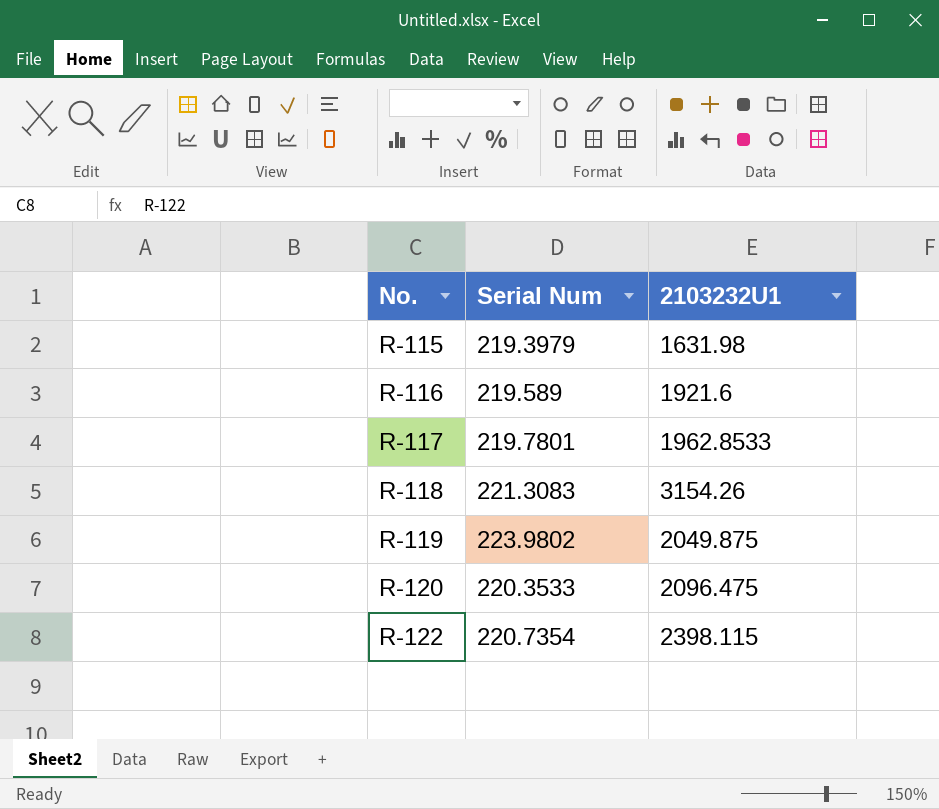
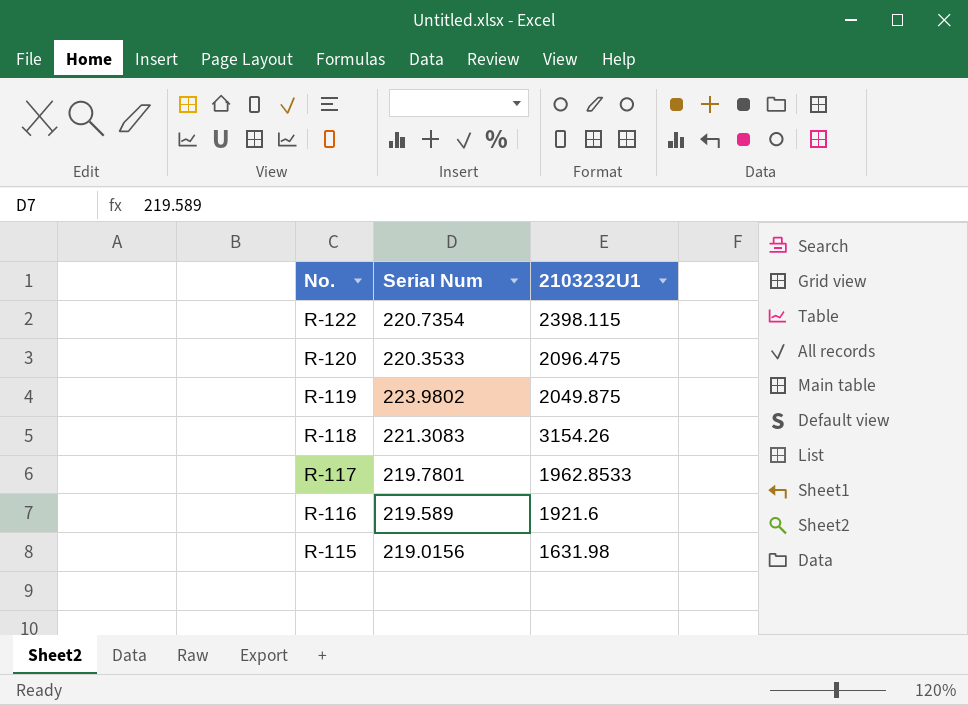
row order: No. ascending -> No. descending
R-115 | Serial Num: 219.3979 -> 219.0156

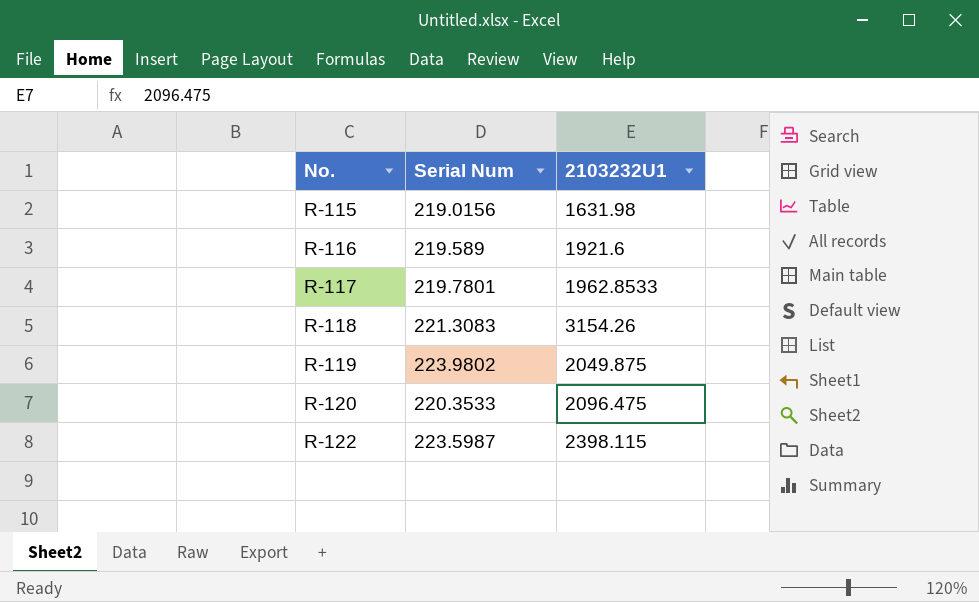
row order: No. descending -> No. ascending
R-122 | Serial Num: 220.7354 -> 223.5987

